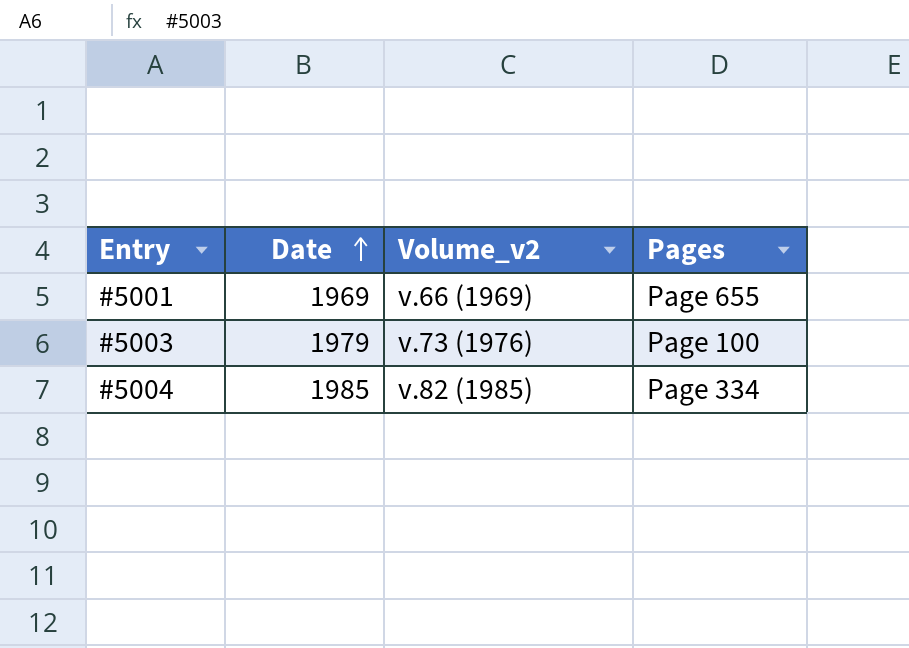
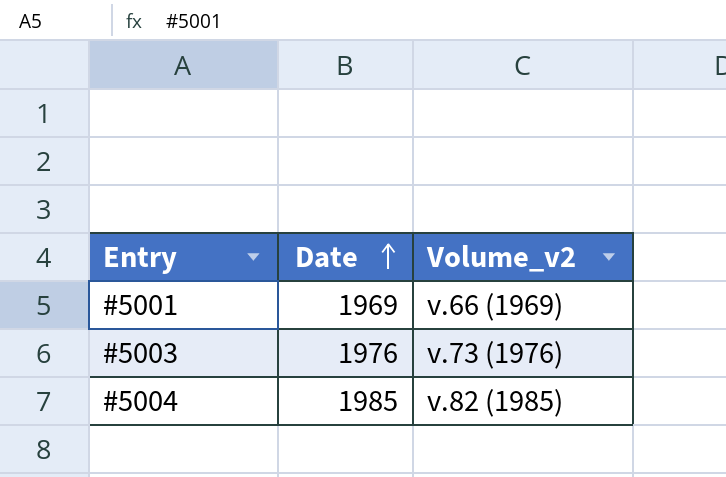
column Pages | position: 4 -> none
#5003 | Date: 1979 -> 1976

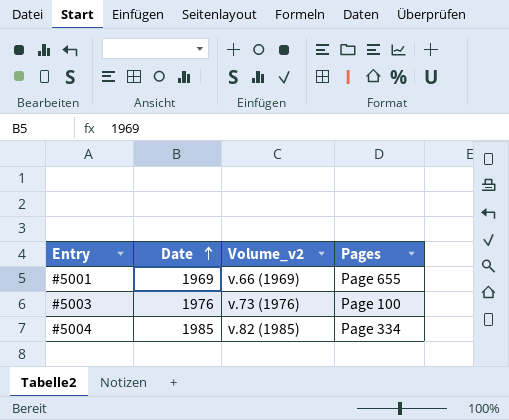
column Pages | position: none -> 4

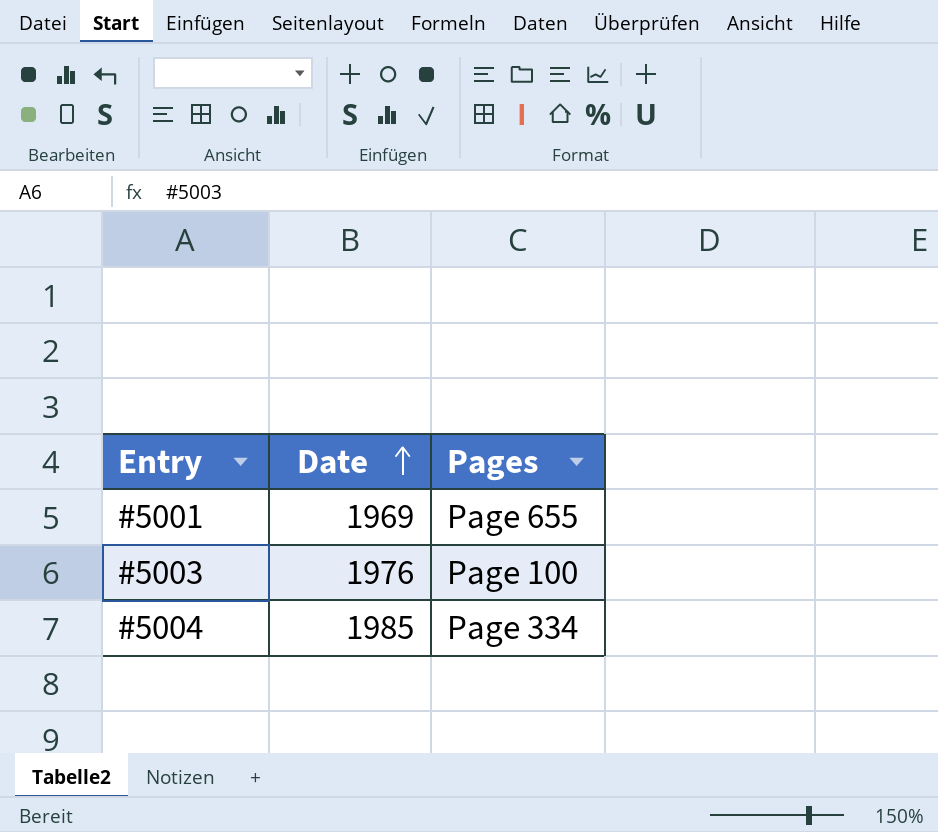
column Volume_v2 | position: 3 -> none

